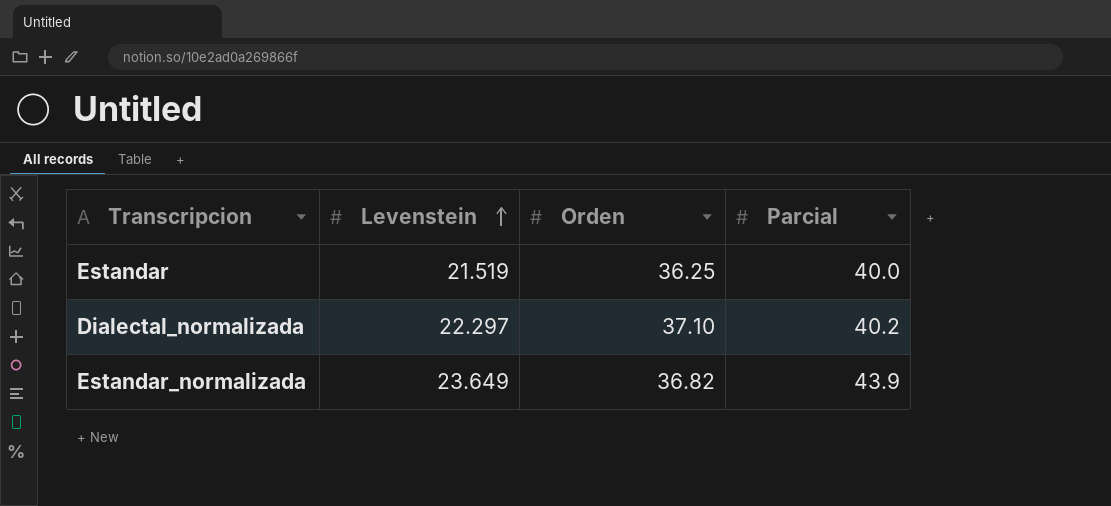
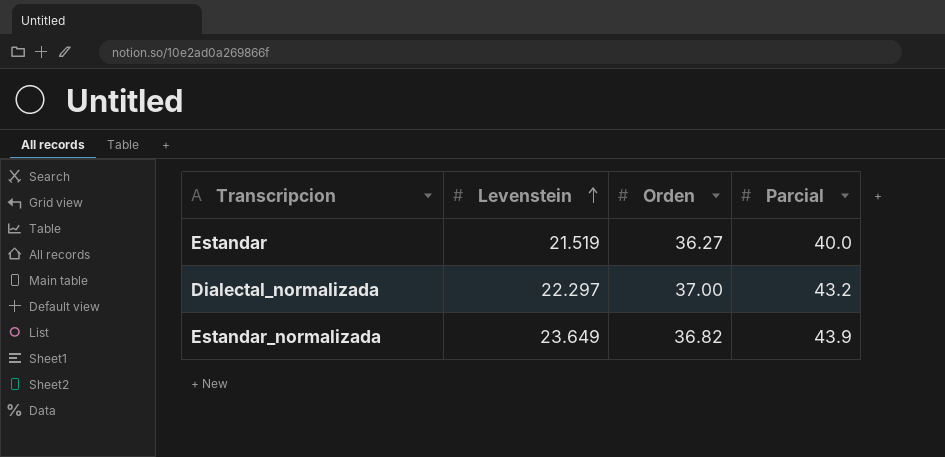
Estandar | Orden: 36.25 -> 36.27
Dialectal_normalizada | Orden: 37.10 -> 37.00
Dialectal_normalizada | Parcial: 40.2 -> 43.2

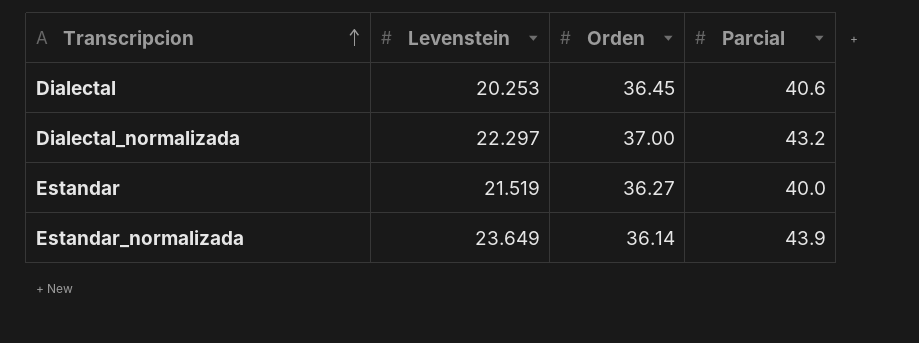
row order: Levenstein ascending -> Transcripcion ascending
row Dialectal: none -> 20.253 | 36.45 | 40.6
Estandar_normalizada | Orden: 36.82 -> 36.14

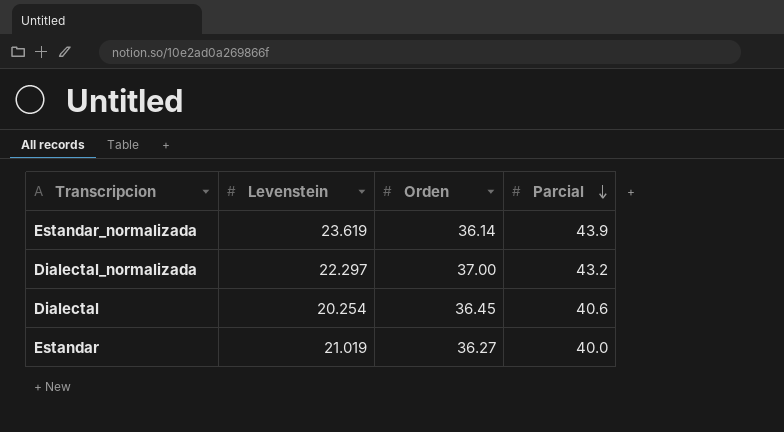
row order: Transcripcion ascending -> Parcial descending
Estandar_normalizada | Levenstein: 23.649 -> 23.619
Dialectal | Levenstein: 20.253 -> 20.254
Estandar | Levenstein: 21.519 -> 21.019

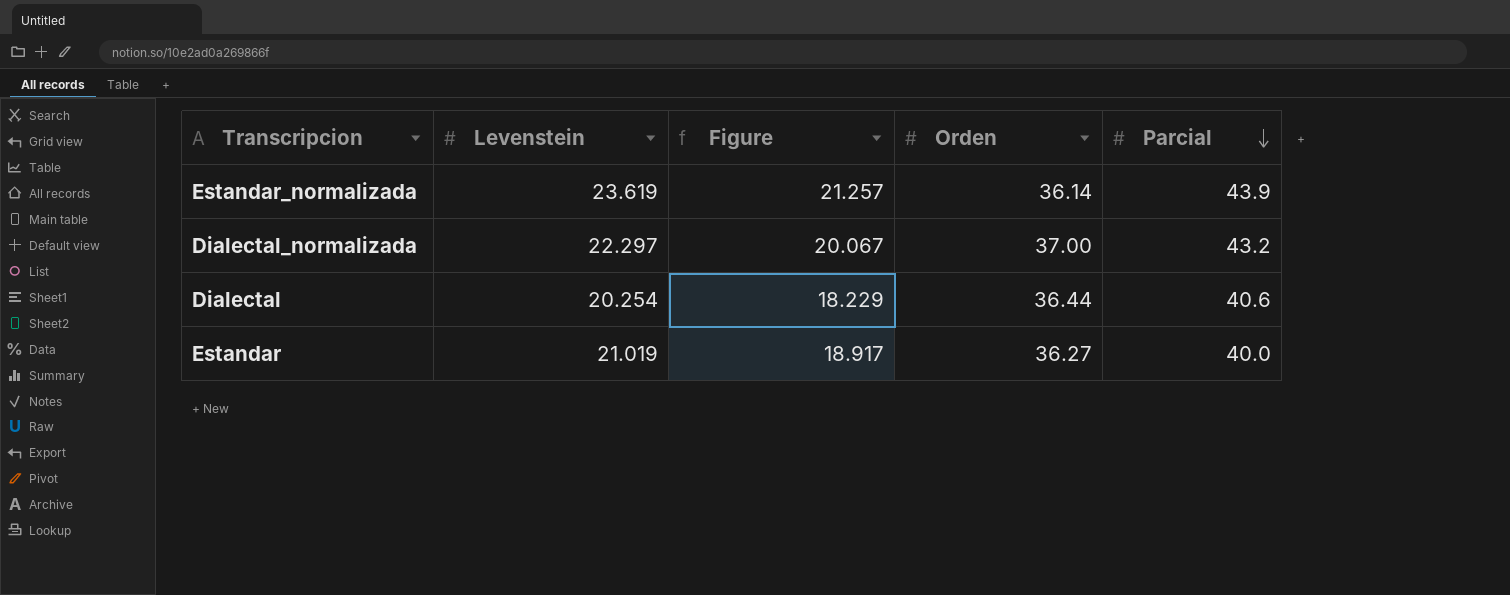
column Figure | formula: none -> [Levenstein] * 0.9
Dialectal | Orden: 36.45 -> 36.44

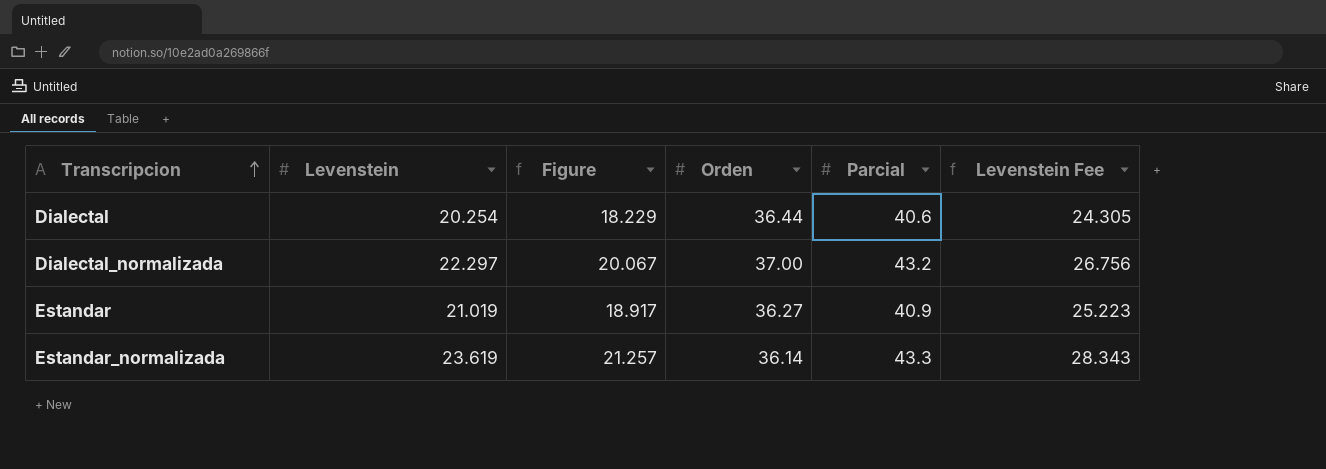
row order: Parcial descending -> Transcripcion ascending
column Levenstein Fee | formula: none -> [Levenstein] * 1.2
Estandar | Parcial: 40.0 -> 40.9
Estandar_normalizada | Parcial: 43.9 -> 43.3

